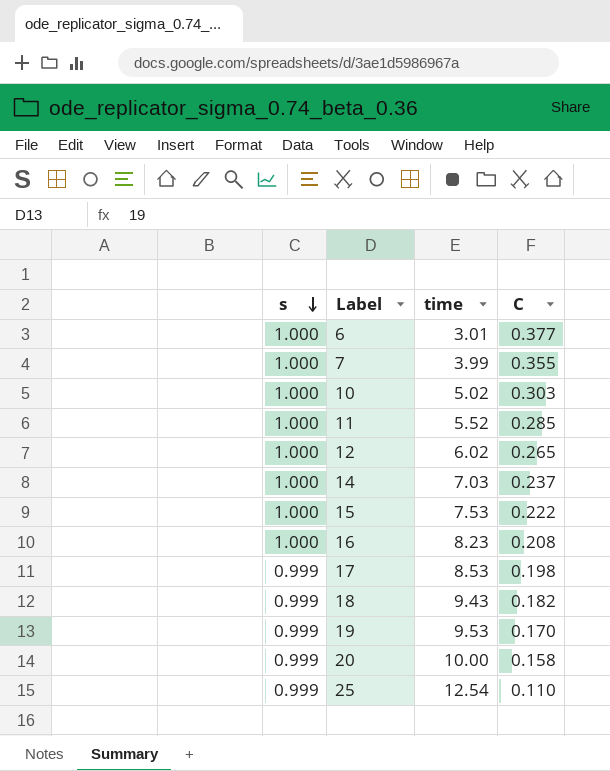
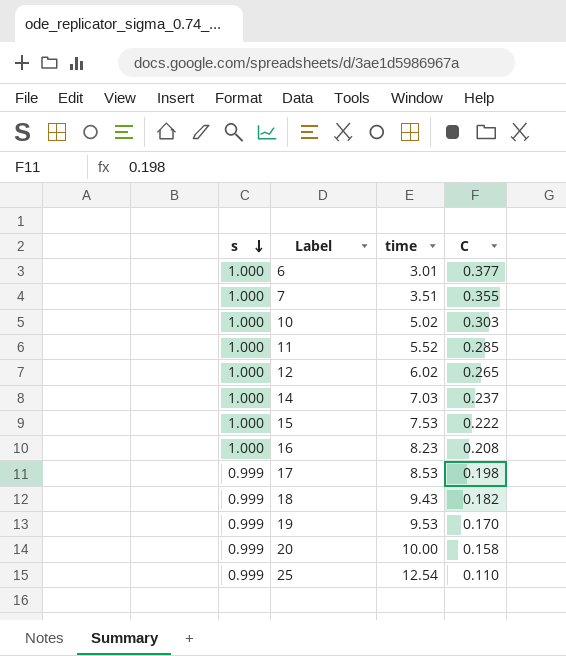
7 | time: 3.99 -> 3.51

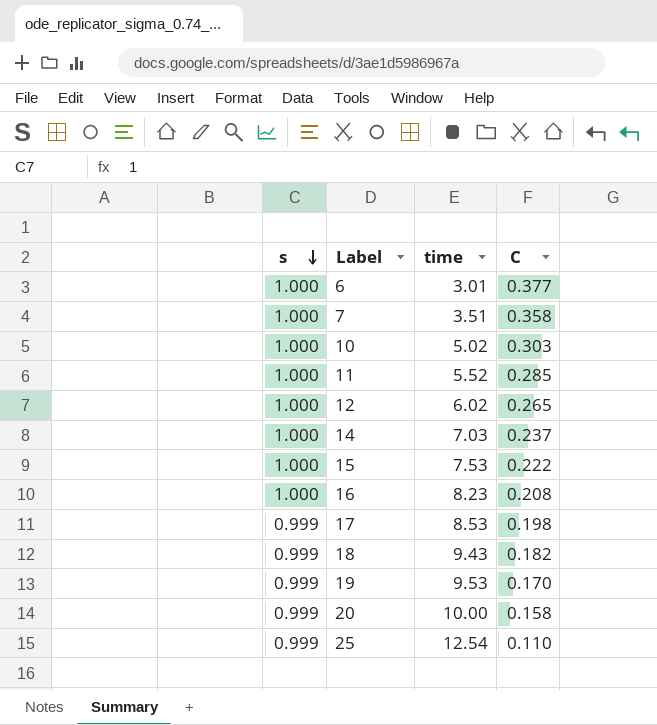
7 | C: 0.355 -> 0.358

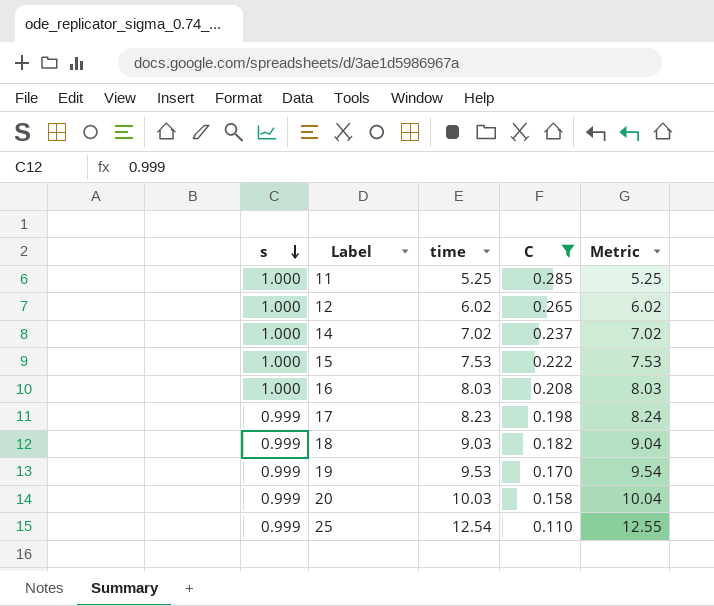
filter: none -> C <= 0.285
column Metric | formula: none -> [time] / [s]
11 | time: 5.52 -> 5.25
14 | time: 7.03 -> 7.02
16 | time: 8.23 -> 8.03
17 | time: 8.53 -> 8.23
18 | time: 9.43 -> 9.03
20 | time: 10.00 -> 10.03

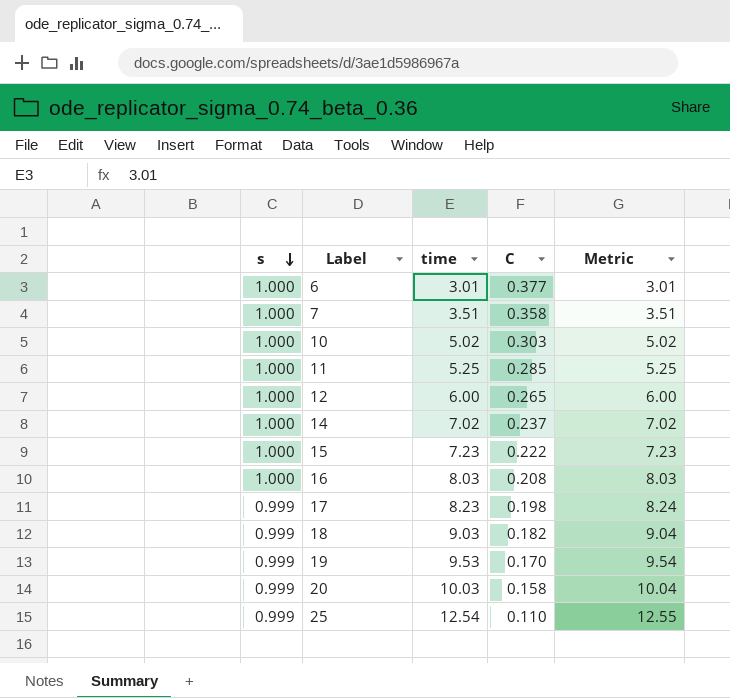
filter: C <= 0.285 -> none
12 | time: 6.02 -> 6.00
12 | Metric: 6.02 -> 6.00
15 | time: 7.53 -> 7.23
15 | Metric: 7.53 -> 7.23

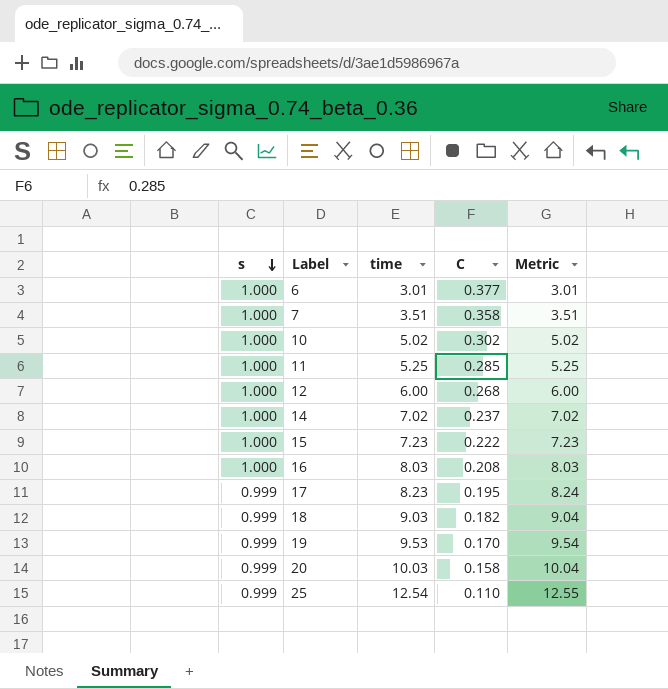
10 | C: 0.303 -> 0.302
12 | C: 0.265 -> 0.268
17 | C: 0.198 -> 0.195

